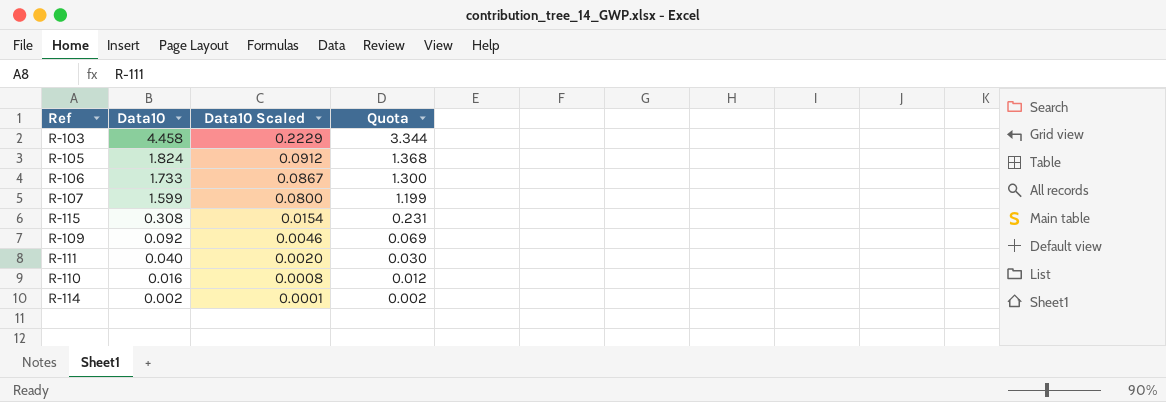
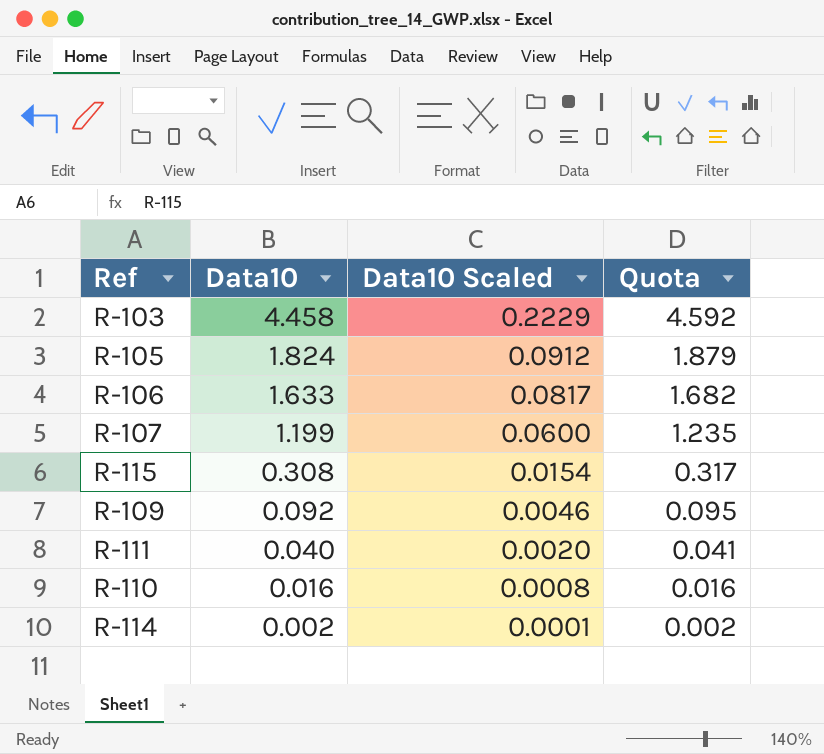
column Quota | formula: [Data10] * 0.75 -> [Data10] * 1.03
R-106 | Data10: 1.733 -> 1.633
R-106 | Data10 Scaled: 0.0867 -> 0.0817
R-107 | Data10: 1.599 -> 1.199
R-107 | Data10 Scaled: 0.0800 -> 0.0600

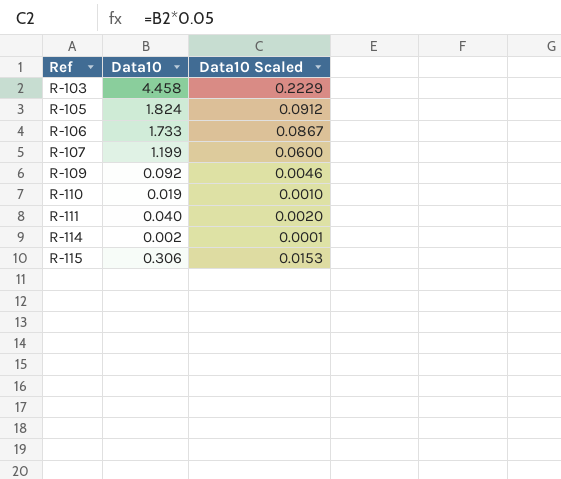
row order: Data10 descending -> Ref ascending
column Quota | formula: [Data10] * 1.03 -> none
R-106 | Data10: 1.633 -> 1.733
R-106 | Data10 Scaled: 0.0817 -> 0.0867
R-110 | Data10: 0.016 -> 0.019
R-110 | Data10 Scaled: 0.0008 -> 0.0010
R-115 | Data10: 0.308 -> 0.306
R-115 | Data10 Scaled: 0.0154 -> 0.0153

